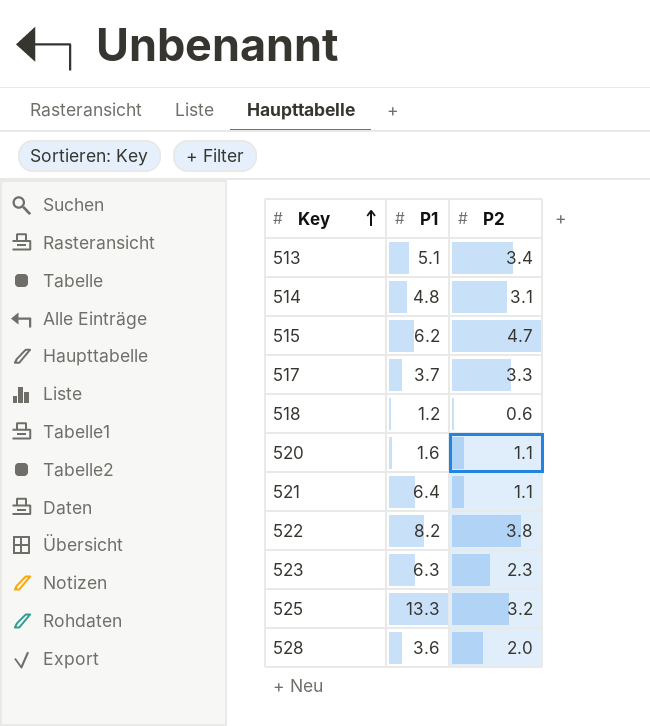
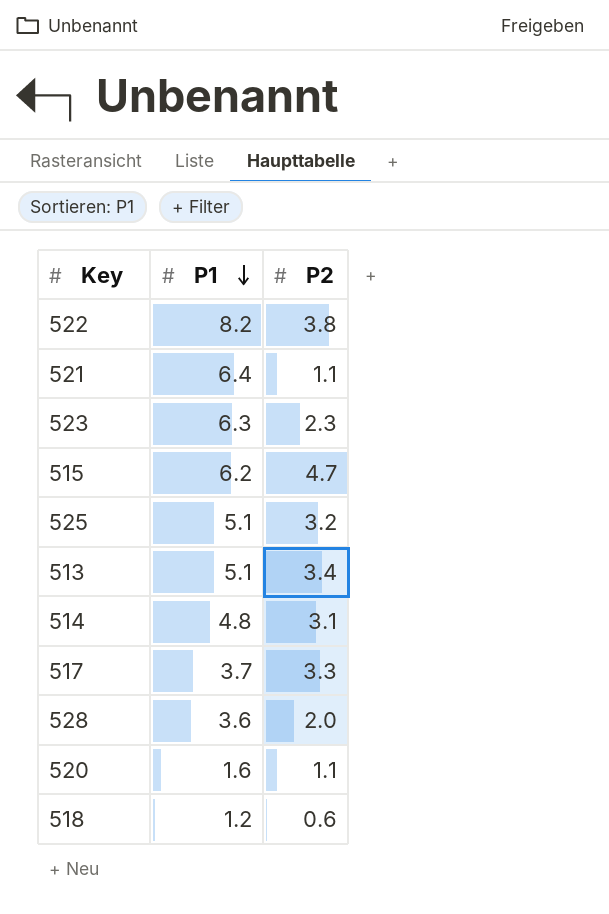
row order: Key ascending -> P1 descending
525 | P1: 13.3 -> 5.1

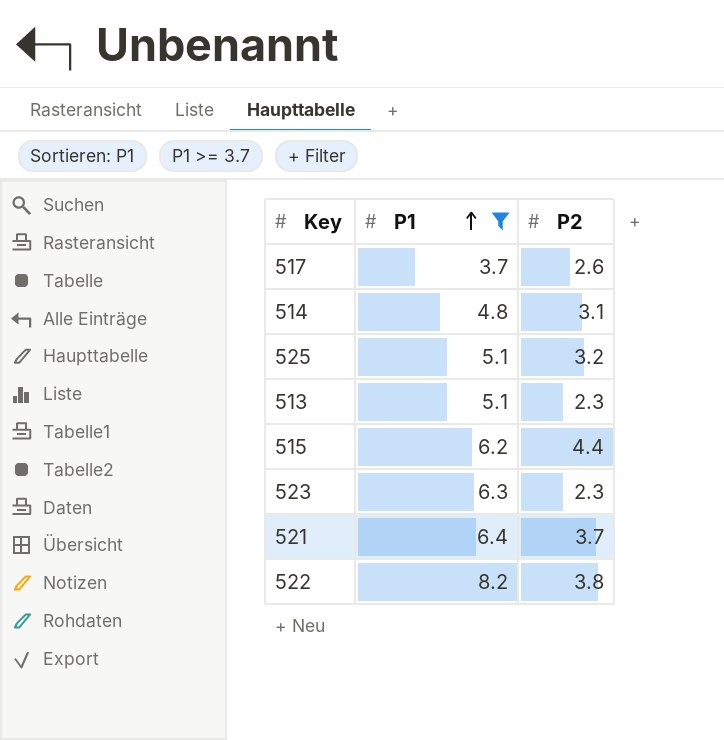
filter: none -> P1 >= 3.7
row order: P1 descending -> P1 ascending
517 | P2: 3.3 -> 2.6
513 | P2: 3.4 -> 2.3
515 | P2: 4.7 -> 4.4
521 | P2: 1.1 -> 3.7

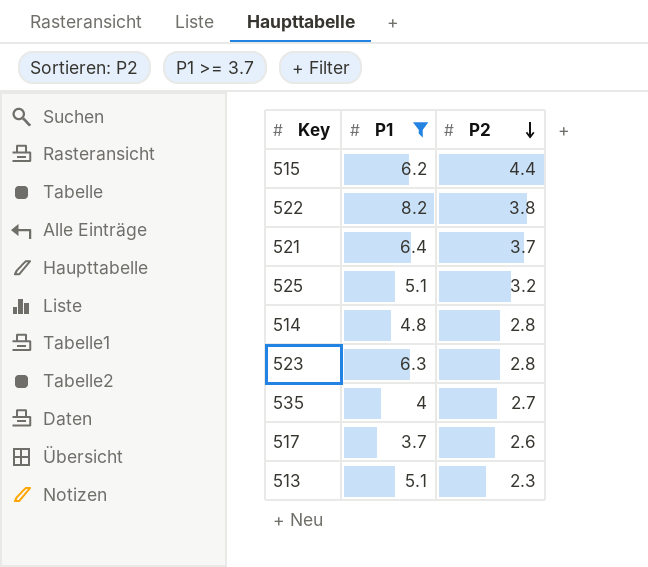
row order: P1 ascending -> P2 descending
514 | P2: 3.1 -> 2.8
523 | P2: 2.3 -> 2.8
row 535: none -> 4 | 2.7

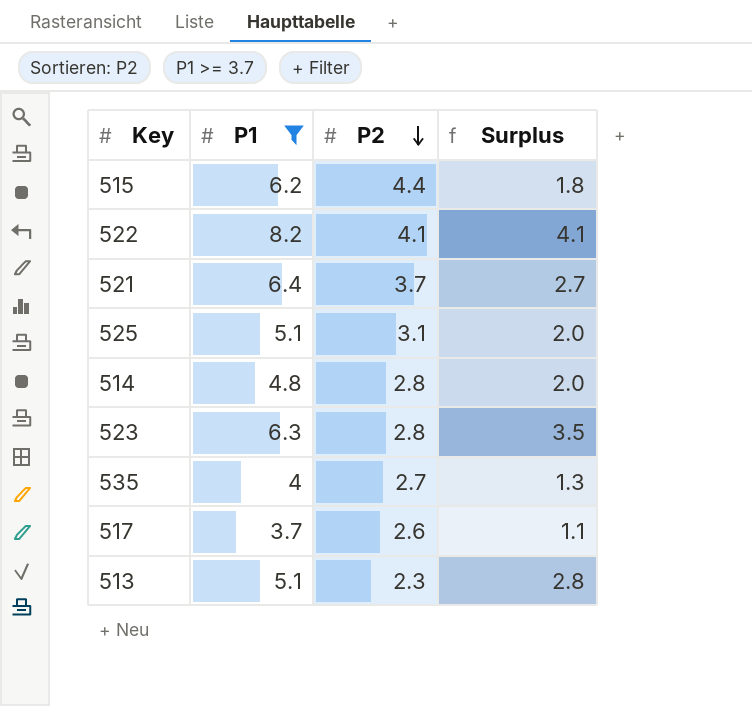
column Surplus | formula: none -> [P1] - [P2]
522 | P2: 3.8 -> 4.1
525 | P2: 3.2 -> 3.1

